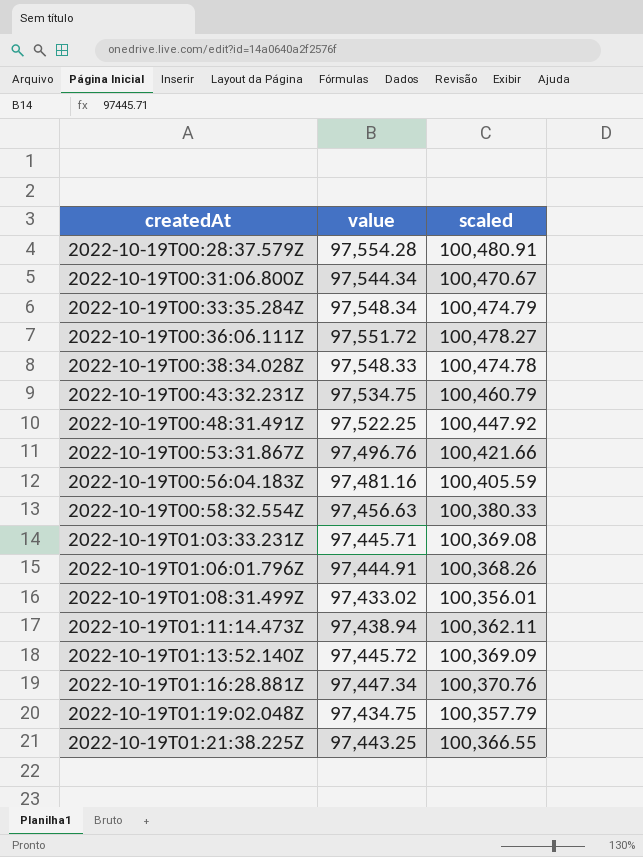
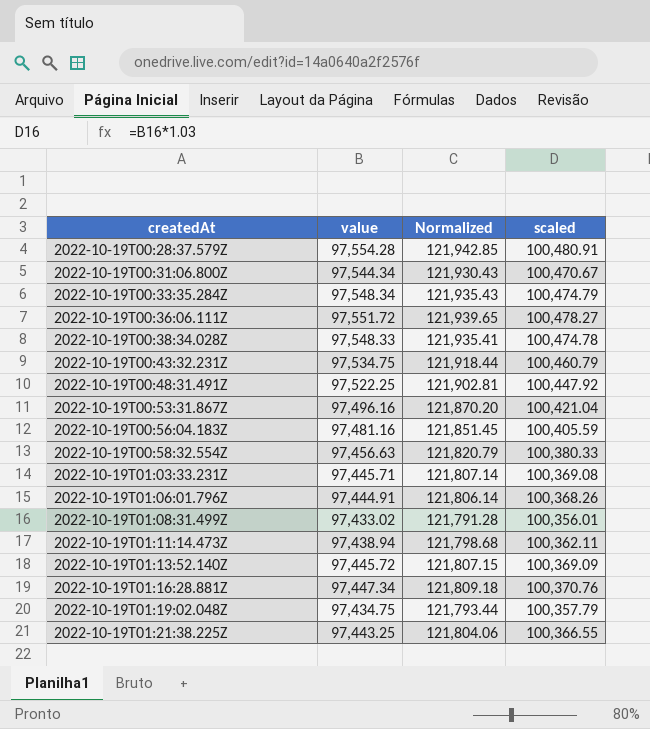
column Normalized | formula: none -> [value] * 1.25
2022-10-19T00:53:31.867Z | value: 97,496.76 -> 97,496.16
2022-10-19T00:53:31.867Z | scaled: 100,421.66 -> 100,421.04

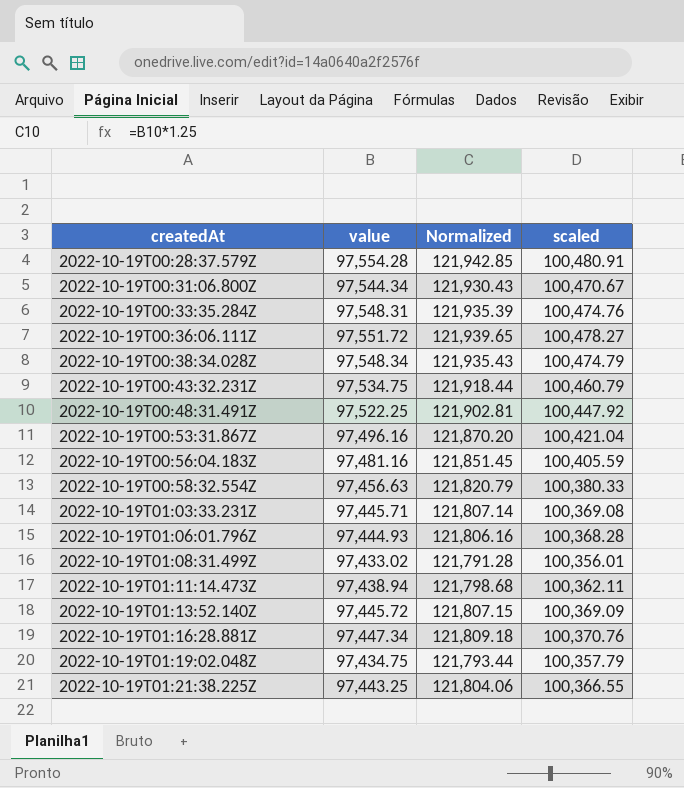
2022-10-19T00:33:35.284Z | value: 97,548.34 -> 97,548.31
2022-10-19T00:33:35.284Z | Normalized: 121,935.43 -> 121,935.39
2022-10-19T00:33:35.284Z | scaled: 100,474.79 -> 100,474.76
2022-10-19T00:38:34.028Z | value: 97,548.33 -> 97,548.34
2022-10-19T00:38:34.028Z | Normalized: 121,935.41 -> 121,935.43
2022-10-19T00:38:34.028Z | scaled: 100,474.78 -> 100,474.79
2022-10-19T01:06:01.796Z | value: 97,444.91 -> 97,444.93
2022-10-19T01:06:01.796Z | Normalized: 121,806.14 -> 121,806.16
2022-10-19T01:06:01.796Z | scaled: 100,368.26 -> 100,368.28

